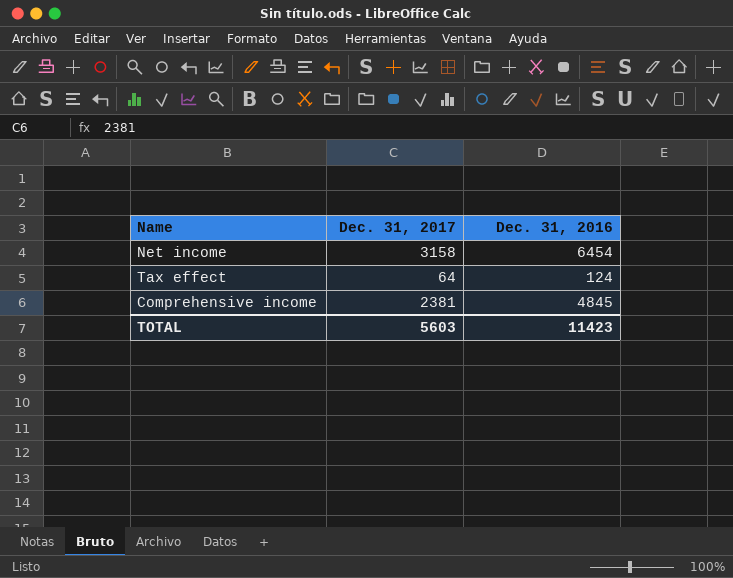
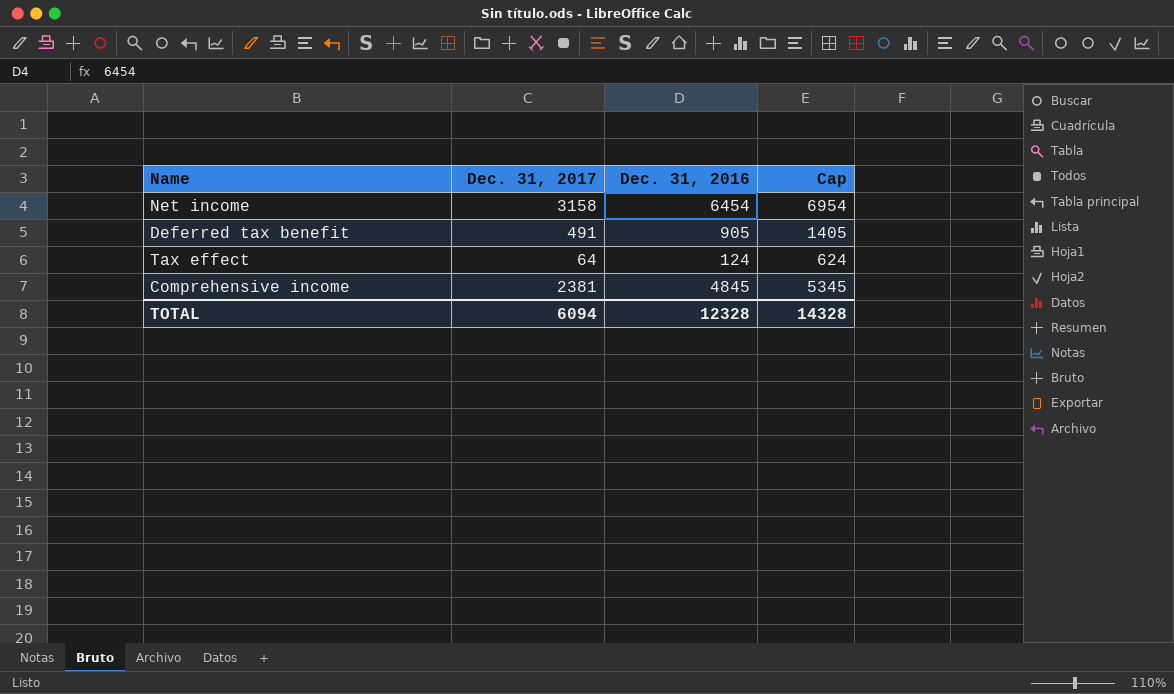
column Cap | formula: none -> [Dec. 31, 2016] + 500
row Deferred tax benefit: none -> 491 | 905 | 1405
TOTAL | Dec. 31, 2017: 5603 -> 6094
TOTAL | Dec. 31, 2016: 11423 -> 12328

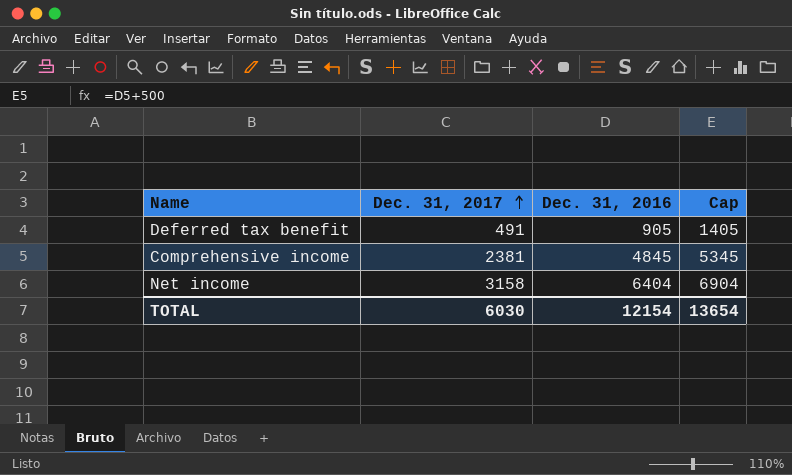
row order: none -> Dec. 31, 2017 ascending
row Tax effect: 64 | 124 | 624 -> none
Net income | Dec. 31, 2016: 6454 -> 6404
Net income | Cap: 6954 -> 6904
TOTAL | Dec. 31, 2017: 6094 -> 6030
TOTAL | Dec. 31, 2016: 12328 -> 12154
TOTAL | Cap: 14328 -> 13654

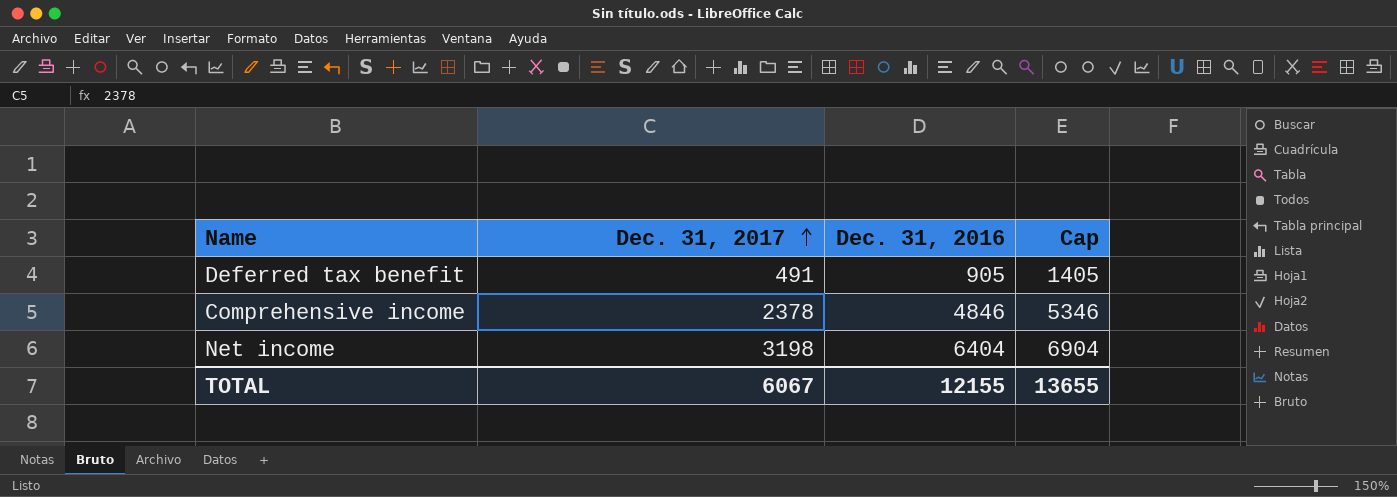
Comprehensive income | Dec. 31, 2017: 2381 -> 2378
Comprehensive income | Dec. 31, 2016: 4845 -> 4846
Comprehensive income | Cap: 5345 -> 5346
Net income | Dec. 31, 2017: 3158 -> 3198
TOTAL | Dec. 31, 2017: 6030 -> 6067
TOTAL | Dec. 31, 2016: 12154 -> 12155
TOTAL | Cap: 13654 -> 13655

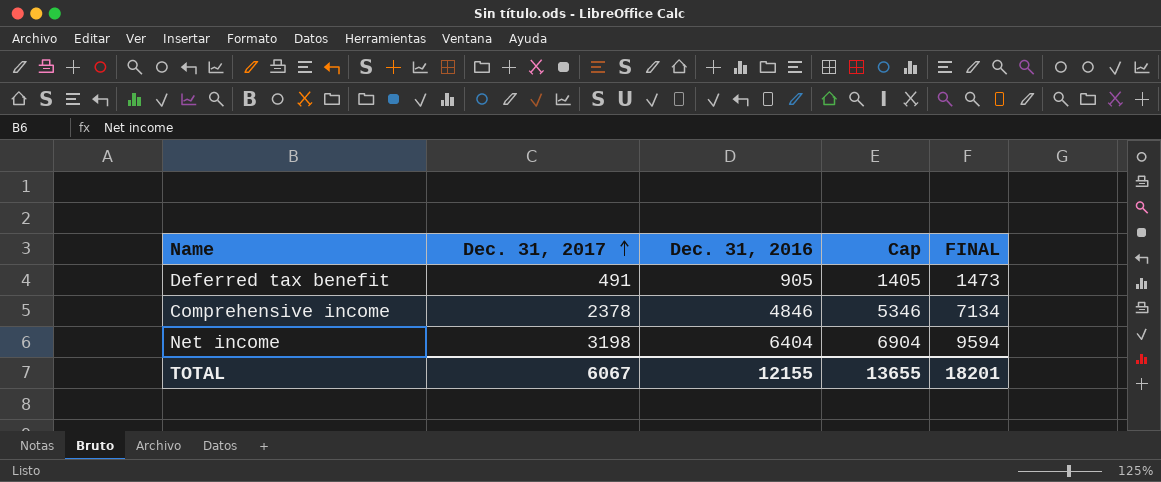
column FINAL | formula: none -> [Dec. 31, 2017] * 3

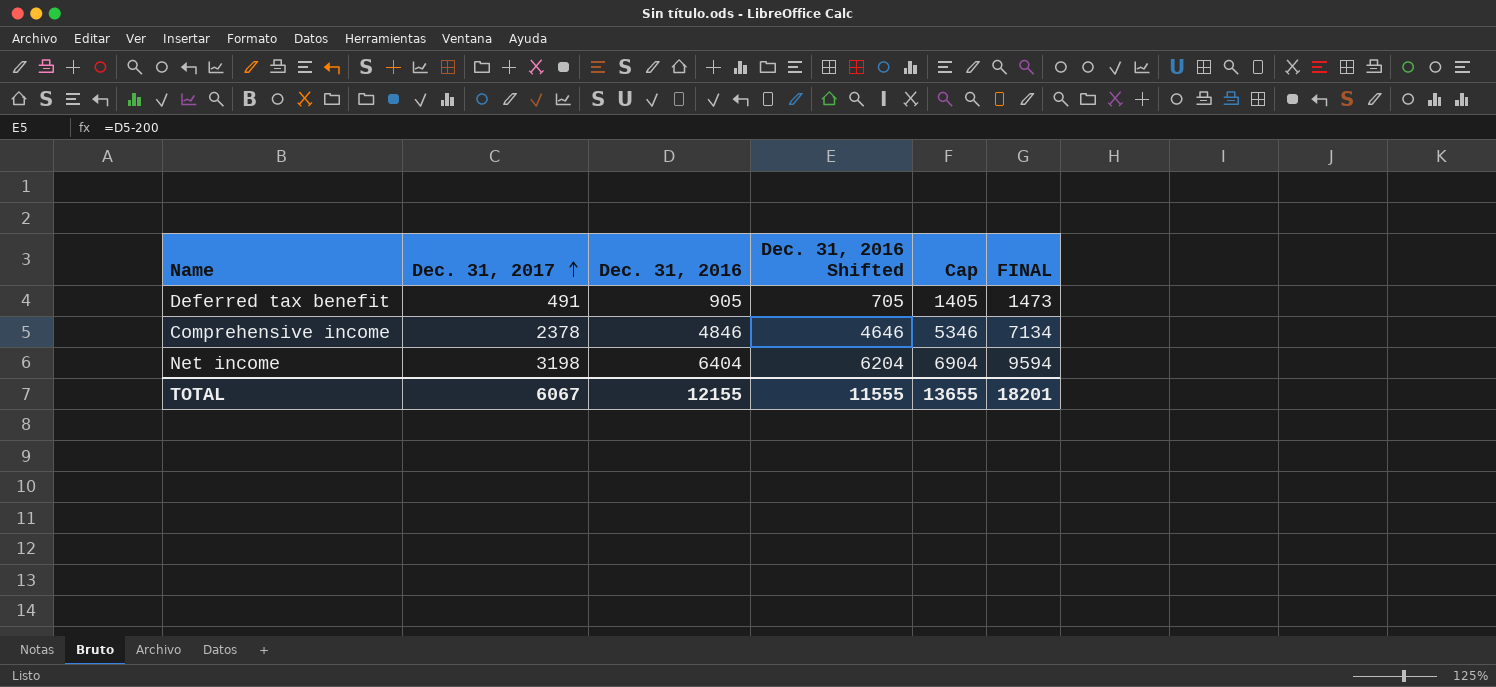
column Dec. 31, 2016 Shifted | formula: none -> [Dec. 31, 2016] - 200

